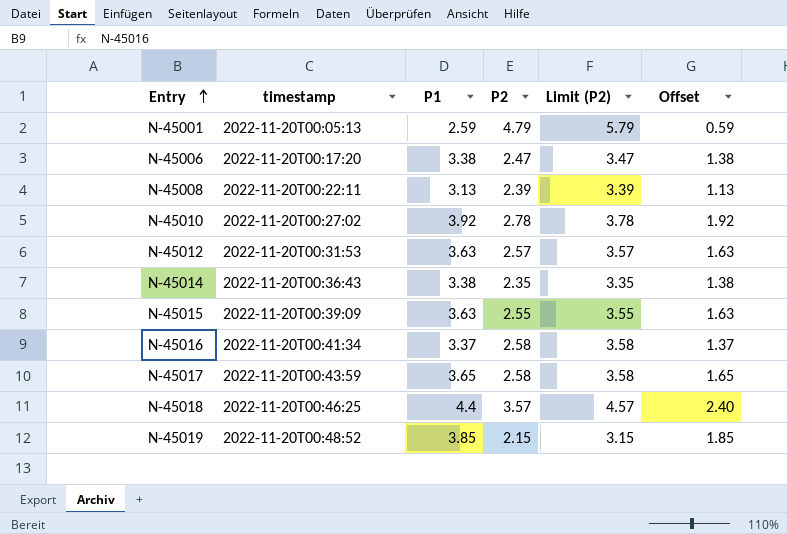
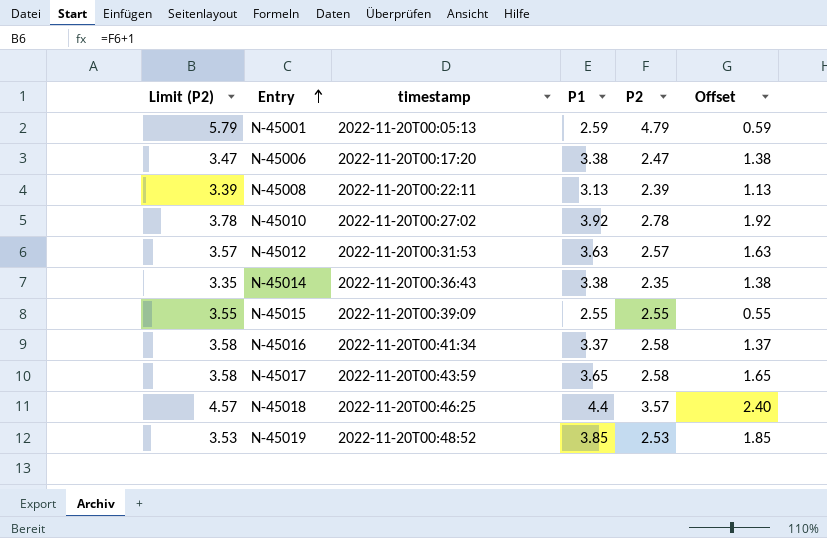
column Limit (P2) | position: 5 -> 1
N-45015 | P1: 3.63 -> 2.55
N-45015 | Offset: 1.63 -> 0.55
N-45019 | Limit (P2): 3.15 -> 3.53
N-45019 | P2: 2.15 -> 2.53

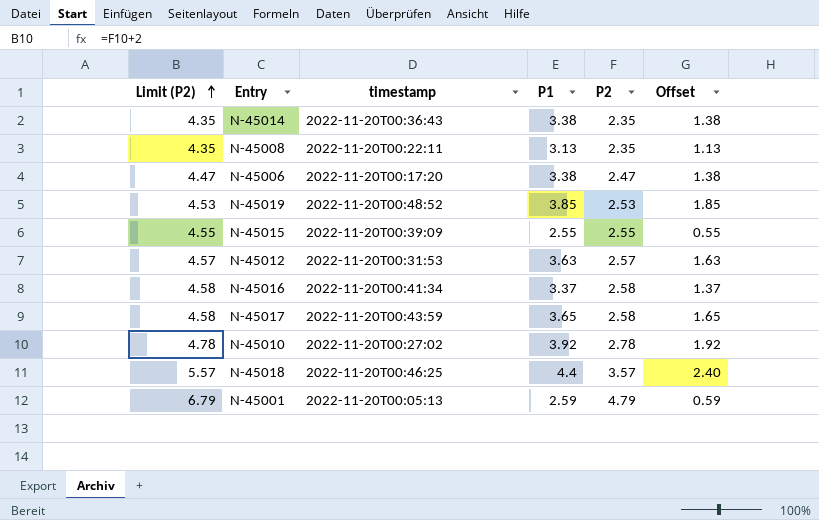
row order: Entry ascending -> Limit (P2) ascending
column Limit (P2) | formula: [P2] + 1 -> [P2] + 2
N-45008 | P2: 2.39 -> 2.35

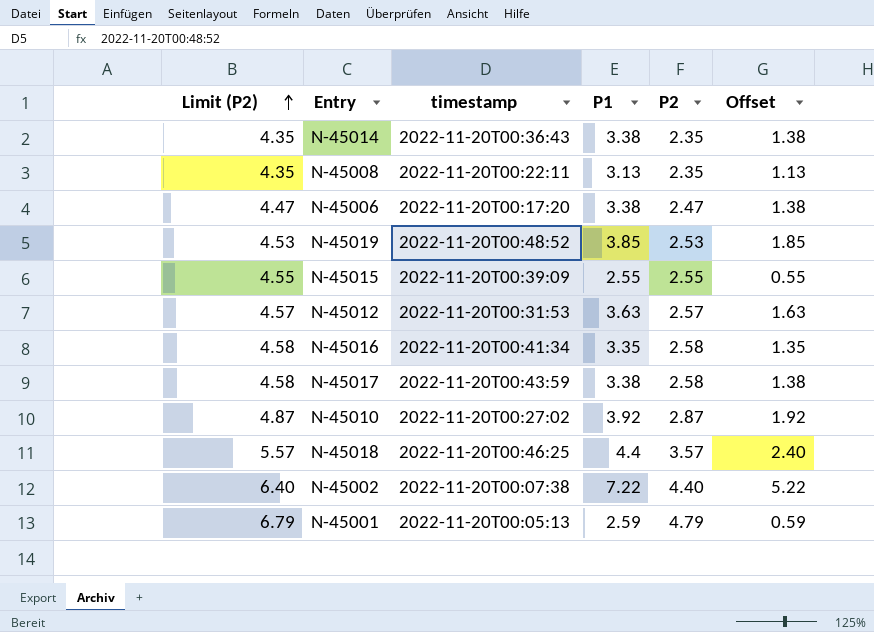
N-45016 | P1: 3.37 -> 3.35
N-45016 | Offset: 1.37 -> 1.35
N-45017 | P1: 3.65 -> 3.38
N-45017 | Offset: 1.65 -> 1.38
N-45010 | Limit (P2): 4.78 -> 4.87
N-45010 | P2: 2.78 -> 2.87
row N-45002: none -> 6.40 | 2022-11-20T00:07:38 | 7.22 | 4.40 | 5.22

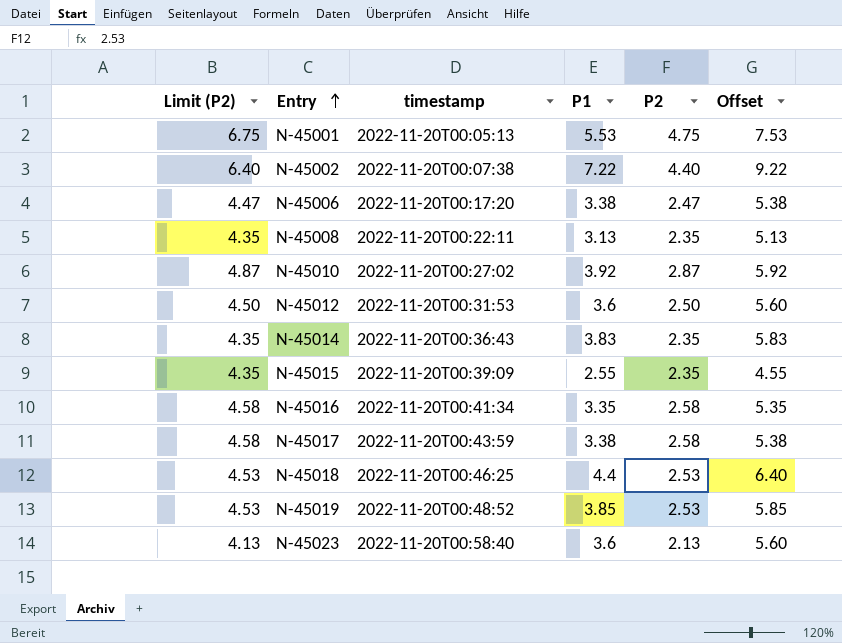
row order: Limit (P2) ascending -> Entry ascending
column Offset | formula: [P1] - 2 -> [P1] + 2
N-45001 | Limit (P2): 6.79 -> 6.75
N-45001 | P1: 2.59 -> 5.53
N-45001 | P2: 4.79 -> 4.75
N-45012 | Limit (P2): 4.57 -> 4.50
N-45012 | P1: 3.63 -> 3.6
N-45012 | P2: 2.57 -> 2.50
N-45014 | P1: 3.38 -> 3.83
N-45015 | Limit (P2): 4.55 -> 4.35
N-45015 | P2: 2.55 -> 2.35
N-45018 | Limit (P2): 5.57 -> 4.53
N-45018 | P2: 3.57 -> 2.53
row N-45023: none -> 4.13 | 2022-11-20T00:58:40 | 3.6 | 2.13 | 5.60

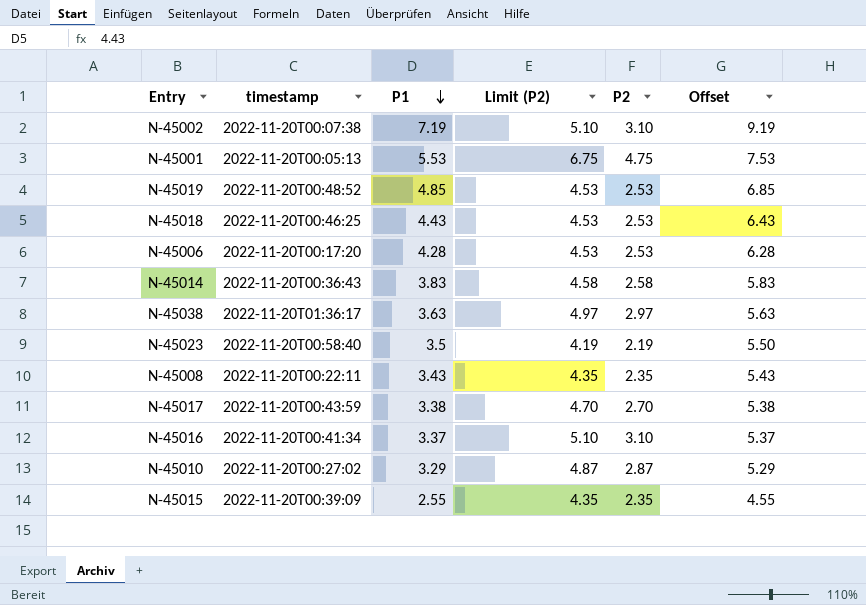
row order: Entry ascending -> P1 descending
column Limit (P2) | position: 1 -> 4
row N-45012: 4.50 | 2022-11-20T00:31:53 | 3.6 | 2.50 | 5.60 -> none
N-45002 | P1: 7.22 -> 7.19
N-45002 | Limit (P2): 6.40 -> 5.10
N-45002 | P2: 4.40 -> 3.10
N-45002 | Offset: 9.22 -> 9.19
N-45019 | P1: 3.85 -> 4.85
N-45019 | Offset: 5.85 -> 6.85
N-45018 | P1: 4.4 -> 4.43
N-45018 | Offset: 6.40 -> 6.43
N-45006 | P1: 3.38 -> 4.28
N-45006 | Limit (P2): 4.47 -> 4.53
N-45006 | P2: 2.47 -> 2.53
N-45006 | Offset: 5.38 -> 6.28
N-45014 | Limit (P2): 4.35 -> 4.58
N-45014 | P2: 2.35 -> 2.58
row N-45038: none -> 2022-11-20T01:36:17 | 3.63 | 4.97 | 2.97 | 5.63
N-45023 | P1: 3.6 -> 3.5
N-45023 | Limit (P2): 4.13 -> 4.19
N-45023 | P2: 2.13 -> 2.19
N-45023 | Offset: 5.60 -> 5.50
N-45008 | P1: 3.13 -> 3.43
N-45008 | Offset: 5.13 -> 5.43
N-45017 | Limit (P2): 4.58 -> 4.70
N-45017 | P2: 2.58 -> 2.70
N-45016 | P1: 3.35 -> 3.37
N-45016 | Limit (P2): 4.58 -> 5.10
N-45016 | P2: 2.58 -> 3.10
N-45016 | Offset: 5.35 -> 5.37
N-45010 | P1: 3.92 -> 3.29
N-45010 | Offset: 5.92 -> 5.29

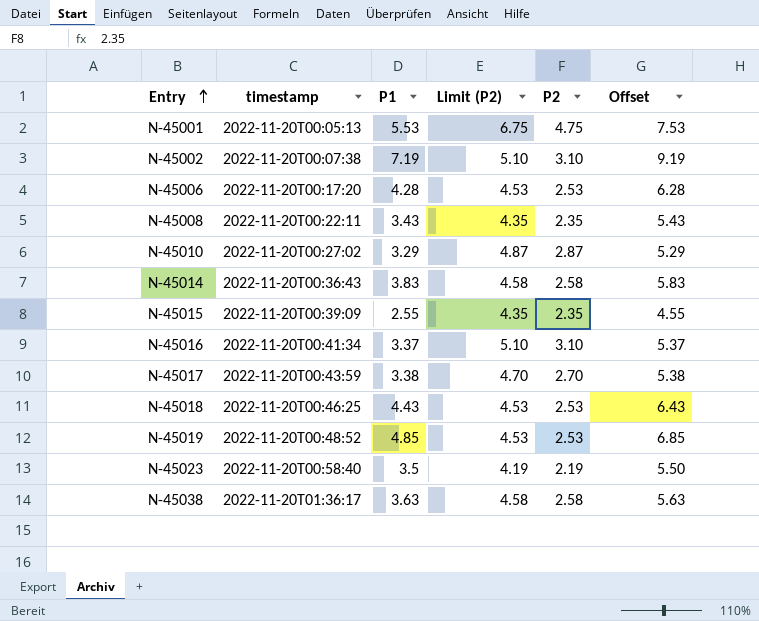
row order: P1 descending -> Entry ascending
N-45038 | Limit (P2): 4.97 -> 4.58
N-45038 | P2: 2.97 -> 2.58

